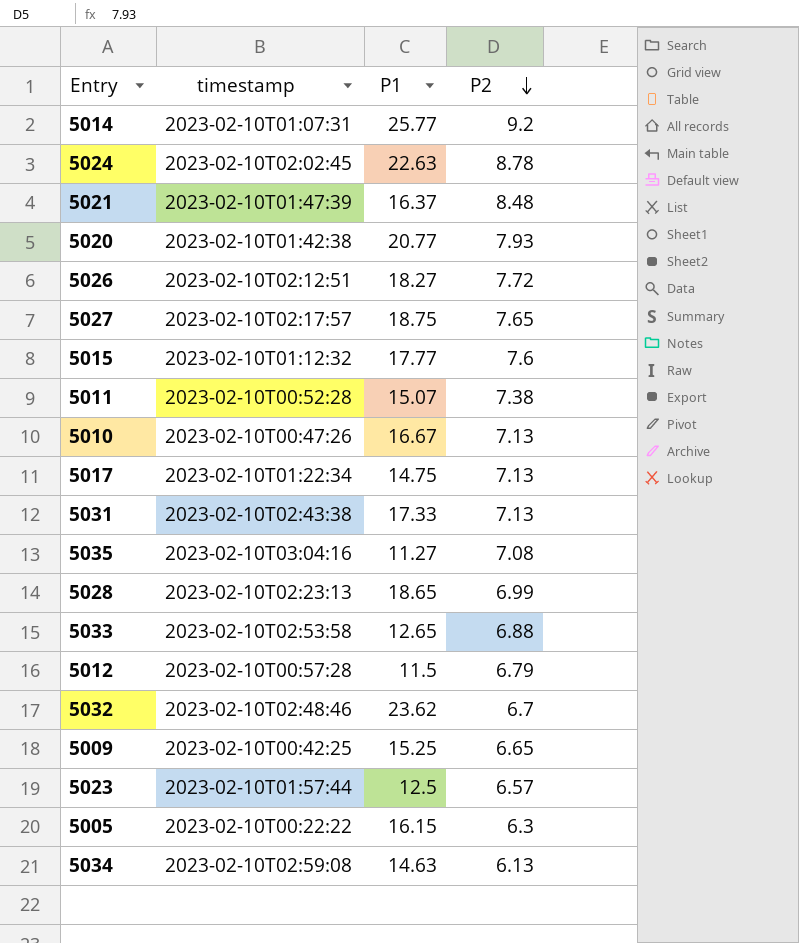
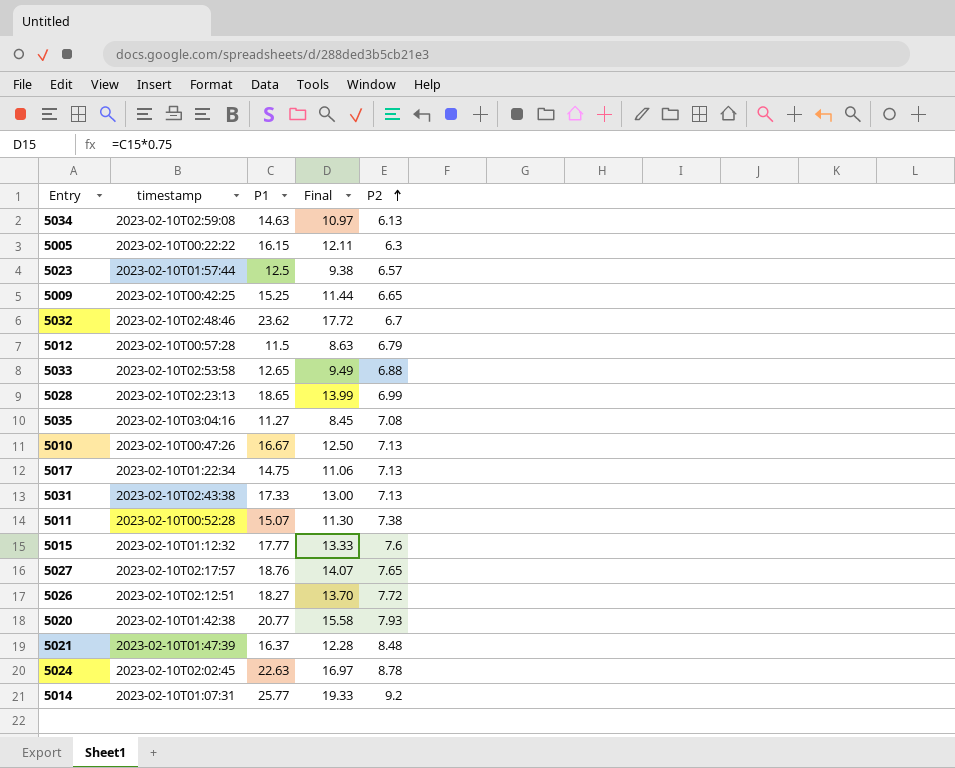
row order: P2 descending -> P2 ascending
column Final | formula: none -> [P1] * 0.75
5027 | P1: 18.75 -> 18.76

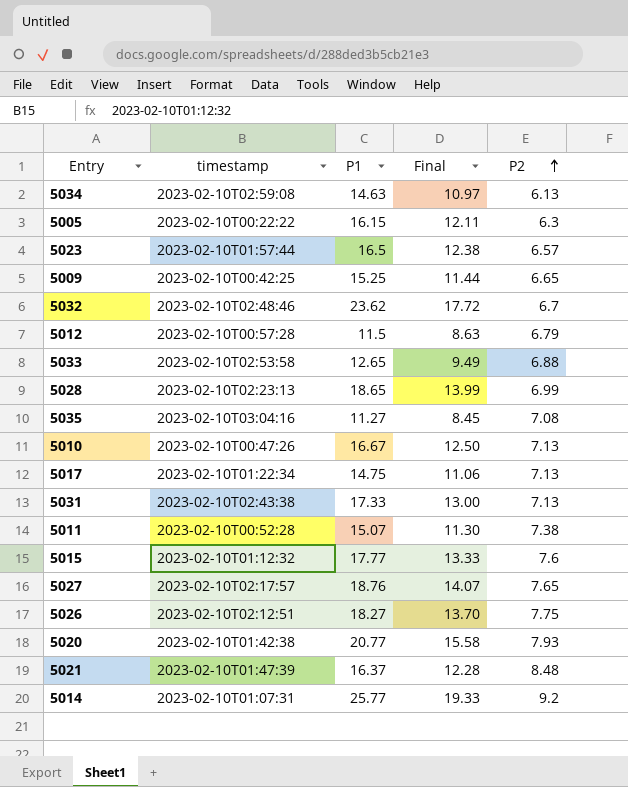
row 5024: 2023-02-10T02:02:45 | 22.63 | 16.97 | 8.78 -> none
5023 | P1: 12.5 -> 16.5
5023 | Final: 9.38 -> 12.38
5026 | P2: 7.72 -> 7.75

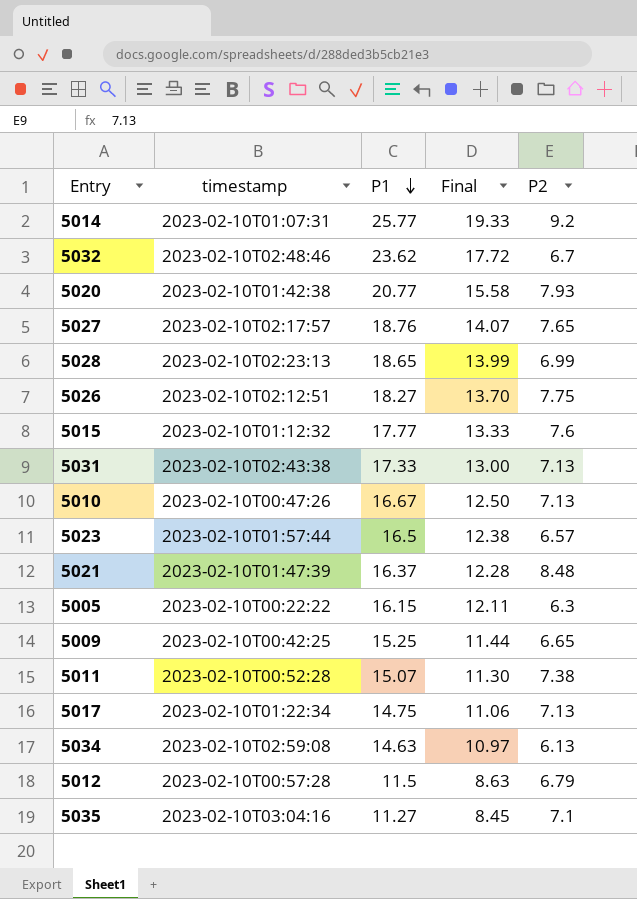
row order: P2 ascending -> P1 descending
row 5033: 2023-02-10T02:53:58 | 12.65 | 9.49 | 6.88 -> none
5035 | P2: 7.08 -> 7.1

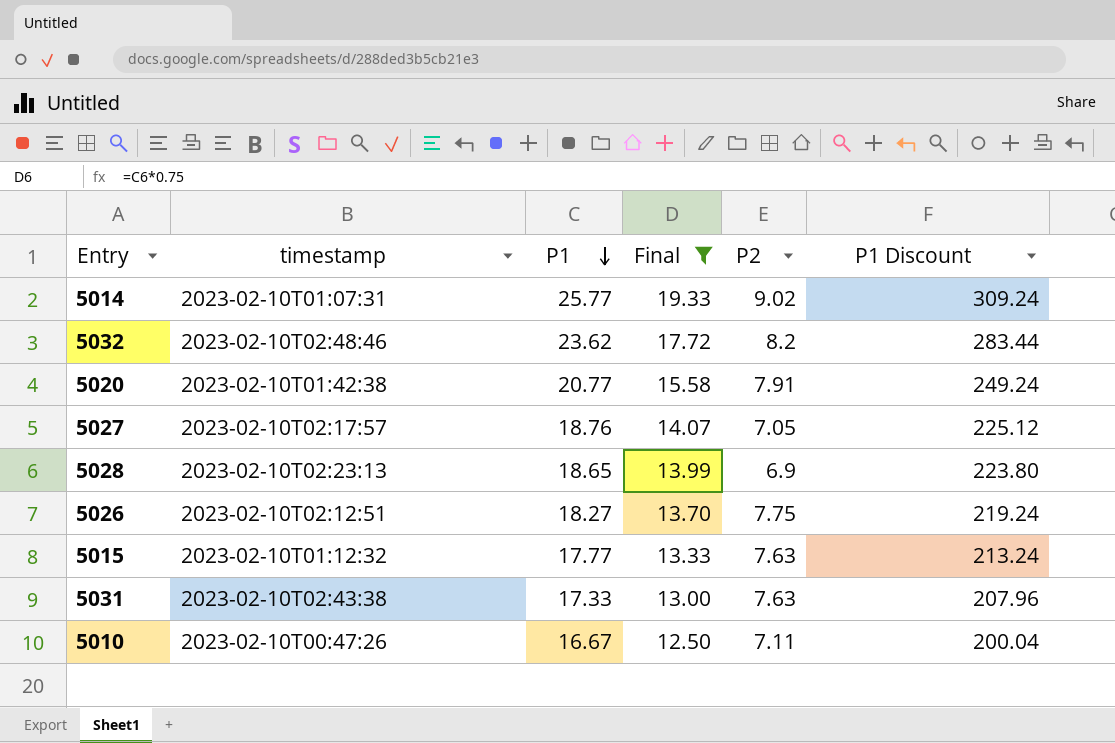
filter: none -> Final >= 12.50
column P1 Discount | formula: none -> [P1] * 12
5014 | P2: 9.2 -> 9.02
5032 | P2: 6.7 -> 8.2
5020 | P2: 7.93 -> 7.91
5027 | P2: 7.65 -> 7.05
5028 | P2: 6.99 -> 6.9
5015 | P2: 7.6 -> 7.63
5031 | P2: 7.13 -> 7.63
5010 | P2: 7.13 -> 7.11

